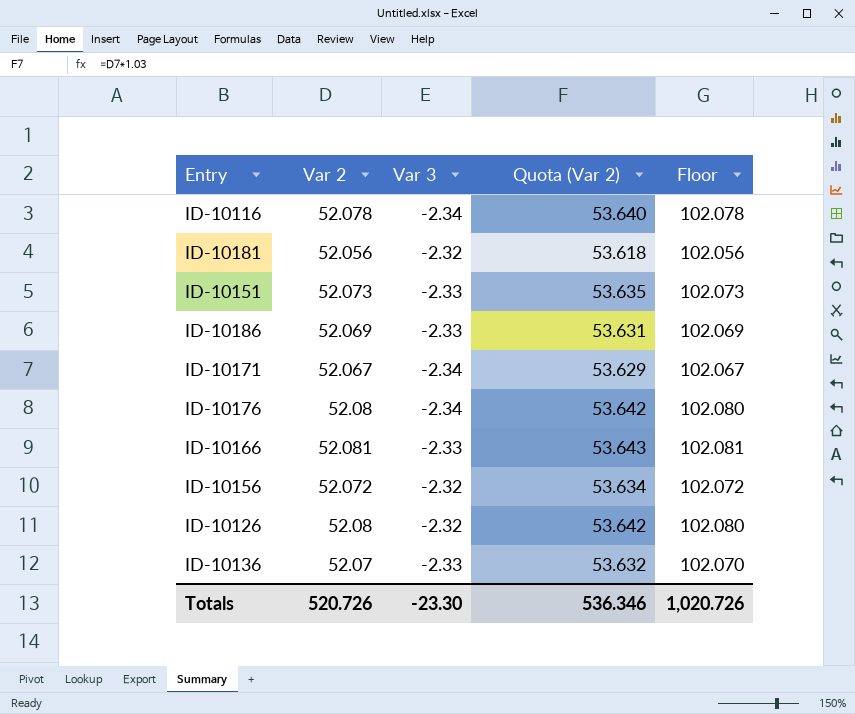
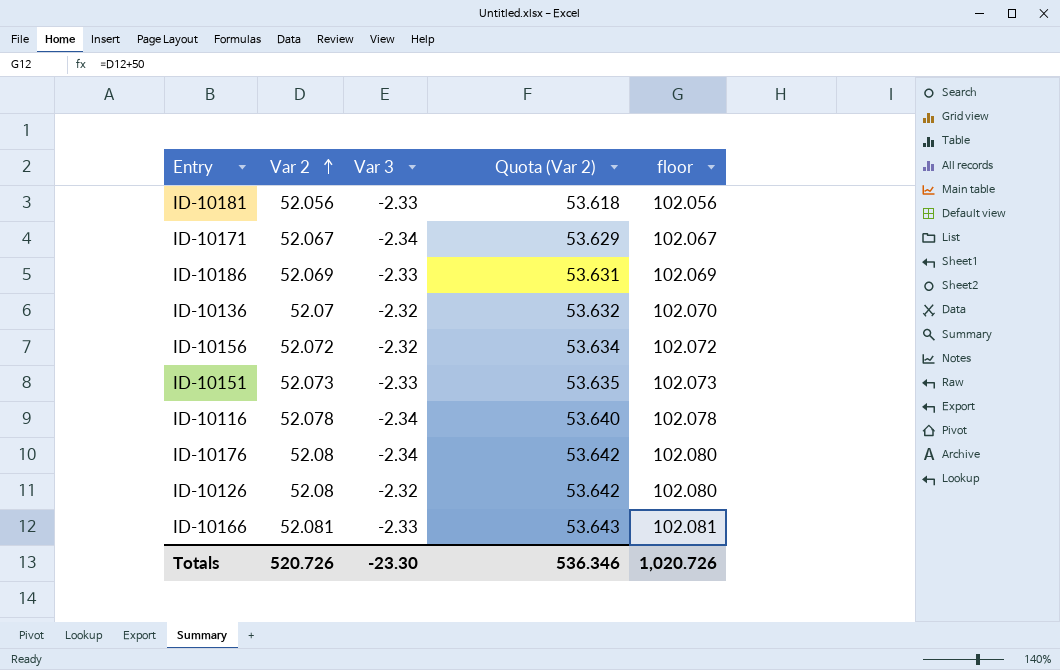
row order: none -> Var 2 ascending
column name: Floor -> floor
ID-10181 | Var 3: -2.32 -> -2.33
ID-10136 | Var 3: -2.33 -> -2.32

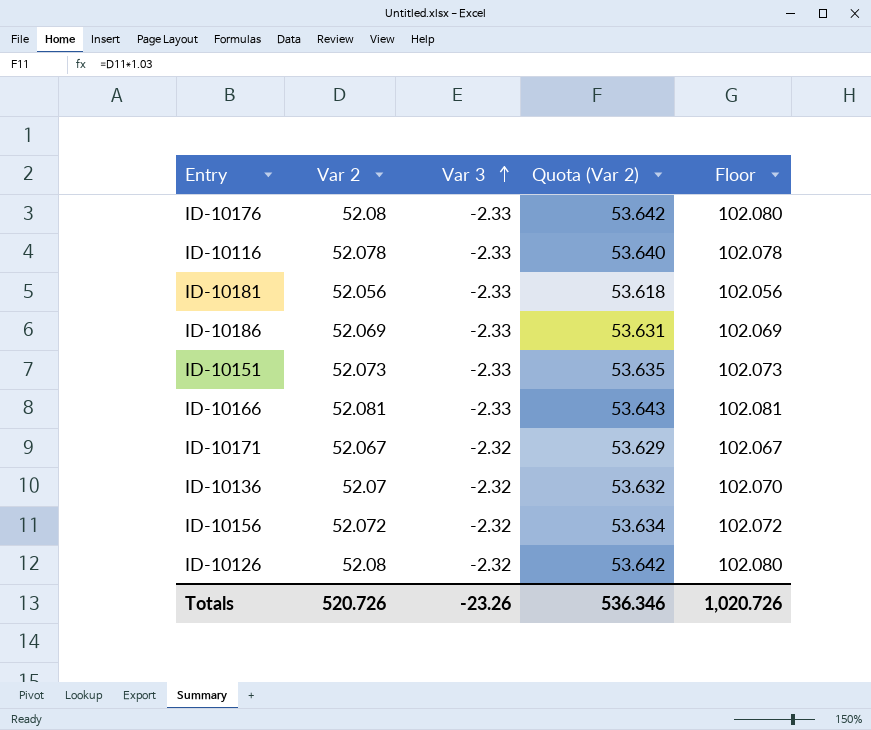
row order: Var 2 ascending -> Var 3 ascending
column name: floor -> Floor
ID-10176 | Var 3: -2.34 -> -2.33
ID-10116 | Var 3: -2.34 -> -2.33
ID-10171 | Var 3: -2.34 -> -2.32
Totals | Var 3: -23.30 -> -23.26

